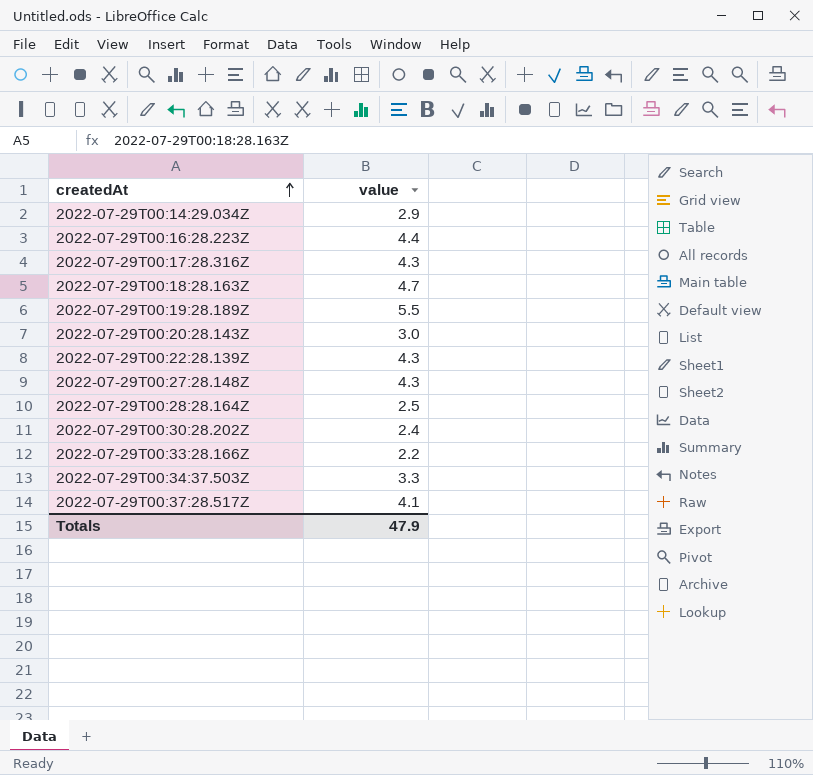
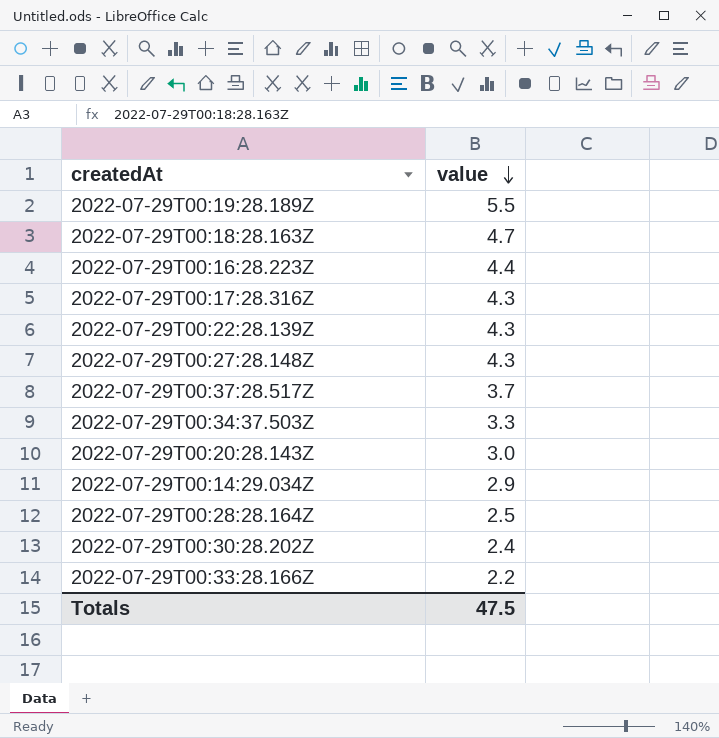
row order: createdAt ascending -> value descending
2022-07-29T00:37:28.517Z | value: 4.1 -> 3.7
Totals | value: 47.9 -> 47.5

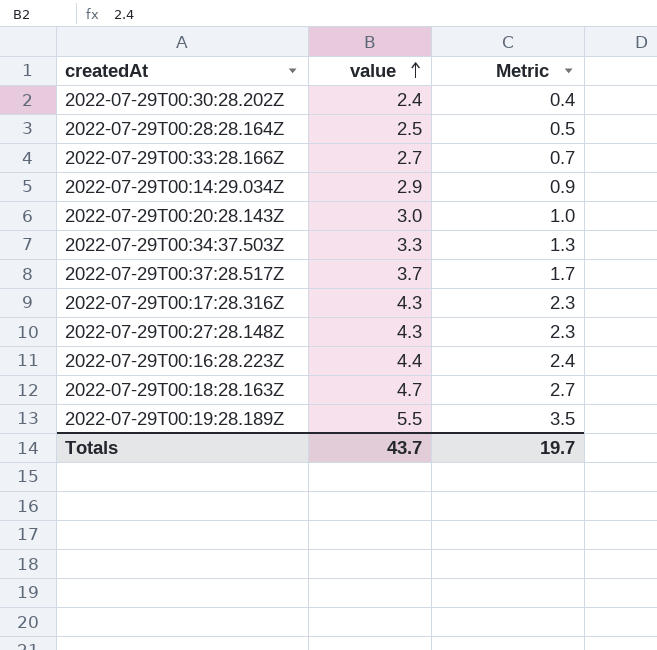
row order: value descending -> value ascending
column Metric | formula: none -> [value] - 2
row 2022-07-29T00:22:28.139Z: 4.3 -> none
2022-07-29T00:33:28.166Z | value: 2.2 -> 2.7
Totals | value: 47.5 -> 43.7

